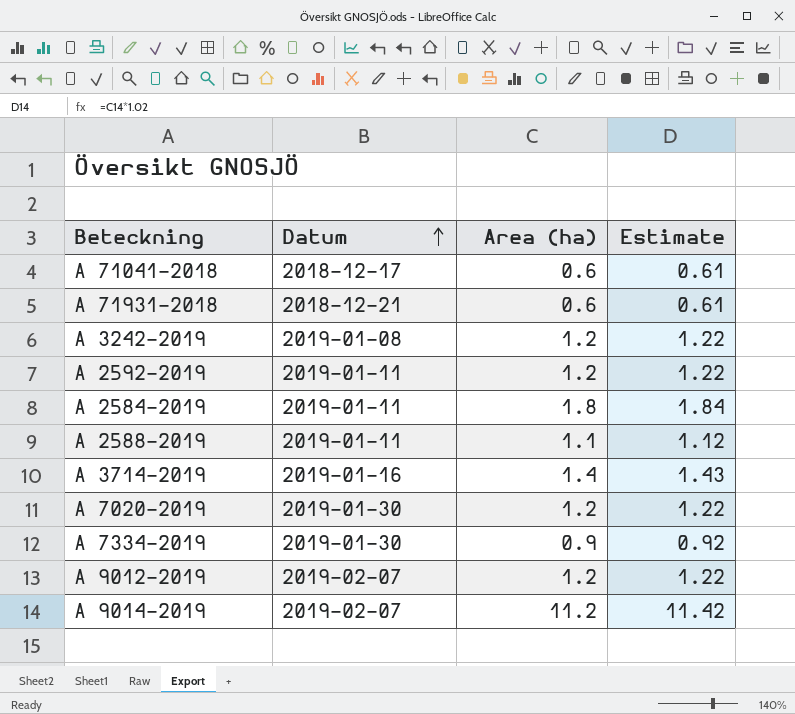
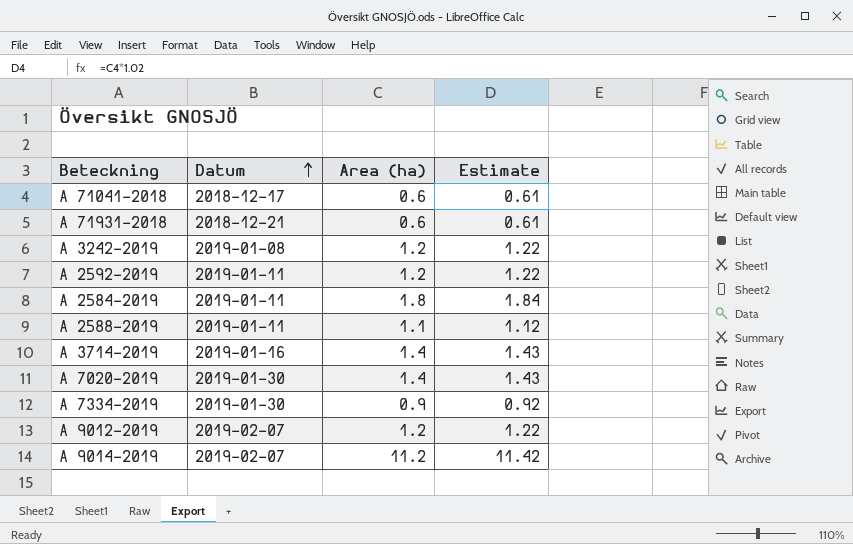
A 7020-2019 | Area (ha): 1.2 -> 1.4
A 7020-2019 | Estimate: 1.22 -> 1.43

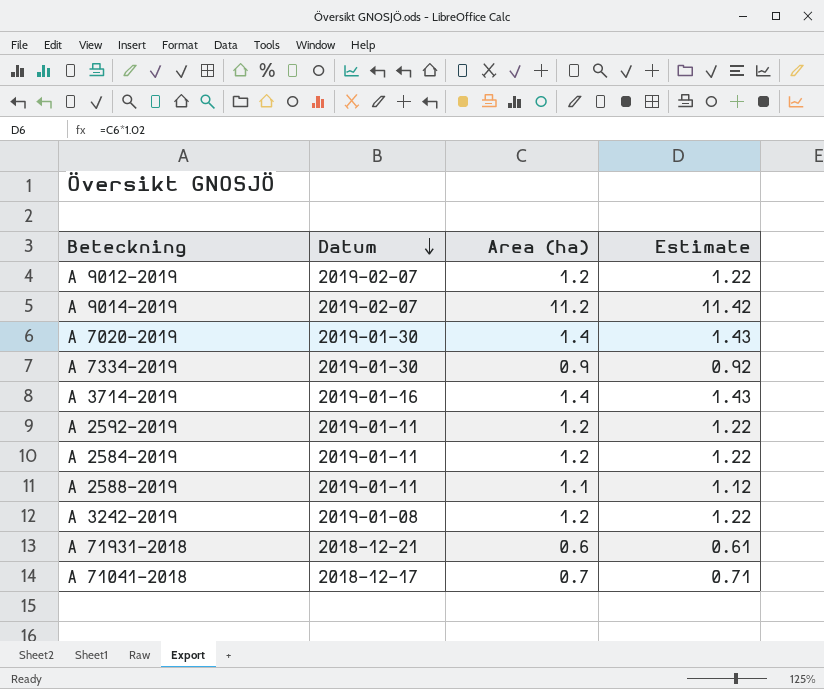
row order: Datum ascending -> Datum descending
A 2584-2019 | Area (ha): 1.8 -> 1.2
A 2584-2019 | Estimate: 1.84 -> 1.22
A 71041-2018 | Area (ha): 0.6 -> 0.7
A 71041-2018 | Estimate: 0.61 -> 0.71

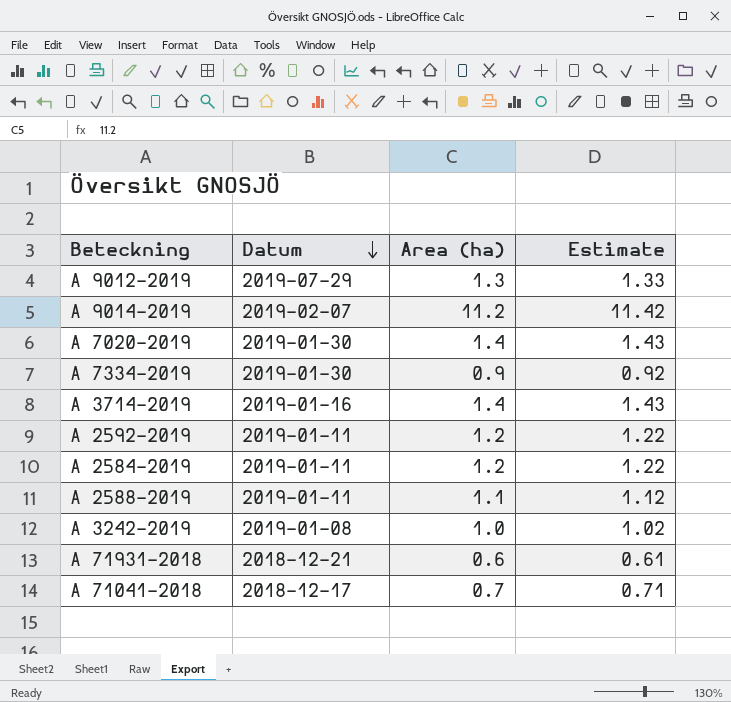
A 9012-2019 | Datum: 2019-02-07 -> 2019-07-29
A 9012-2019 | Area (ha): 1.2 -> 1.3
A 9012-2019 | Estimate: 1.22 -> 1.33
A 3242-2019 | Area (ha): 1.2 -> 1.0
A 3242-2019 | Estimate: 1.22 -> 1.02

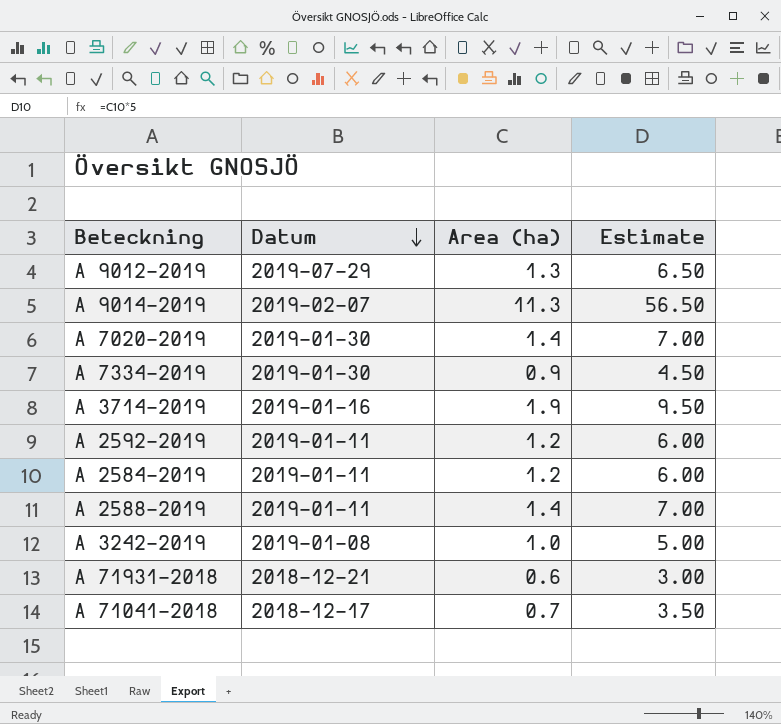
column Estimate | formula: [Area (ha)] * 1.02 -> [Area (ha)] * 5
A 9014-2019 | Area (ha): 11.2 -> 11.3
A 3714-2019 | Area (ha): 1.4 -> 1.9
A 2588-2019 | Area (ha): 1.1 -> 1.4

